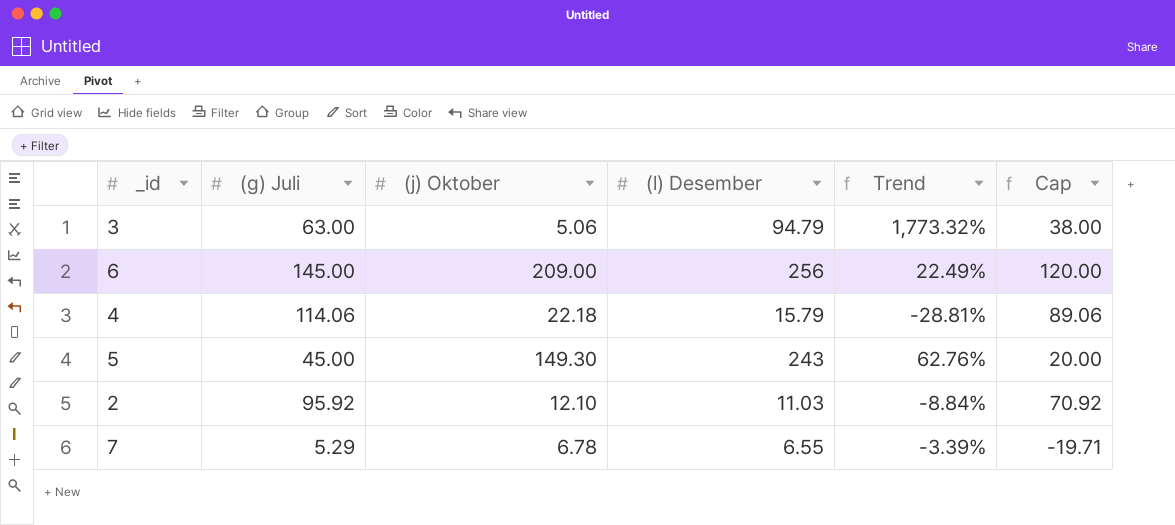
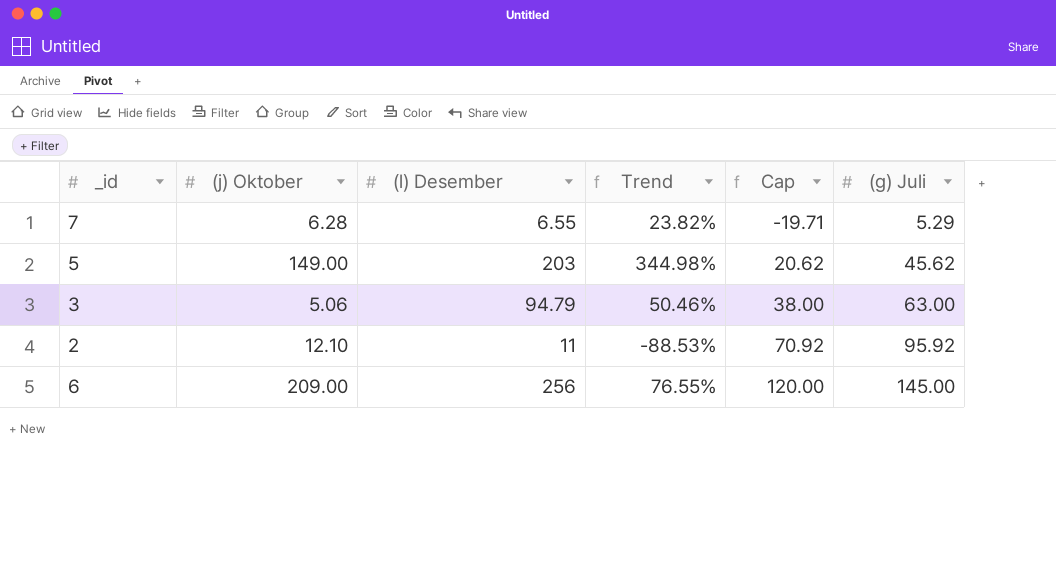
row order: none -> Cap ascending
column Trend | formula: ([(l) Desember] - [(j) Oktober]) / [(j) Oktober] -> ([(l) Desember] - [(g) Juli]) / [(g) Juli]
column (g) Juli | position: 2 -> 6
row 4: 114.06 | 22.18 | 15.79 | -28.81% | 89.06 -> none
7 | (j) Oktober: 6.78 -> 6.28
5 | (j) Oktober: 149.30 -> 149.00
5 | (l) Desember: 243 -> 203
5 | Cap: 20.00 -> 20.62
5 | (g) Juli: 45.00 -> 45.62
2 | (l) Desember: 11.03 -> 11

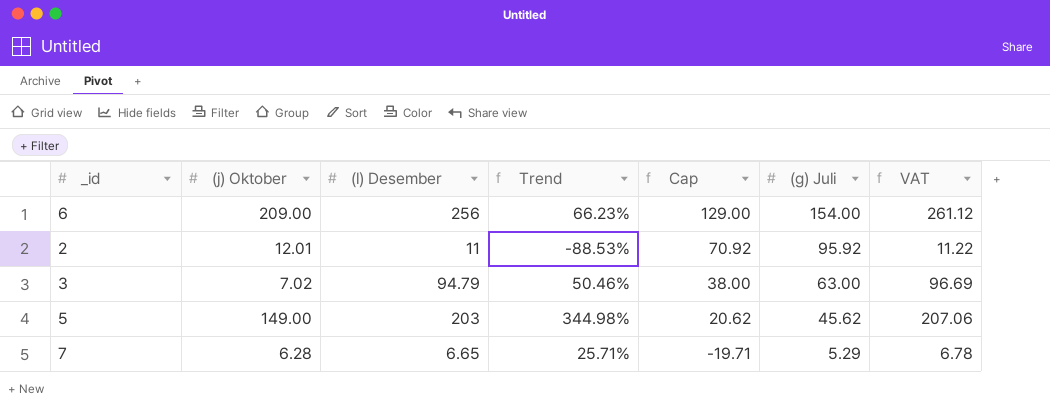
row order: Cap ascending -> Cap descending
column VAT | formula: none -> [(l) Desember] * 1.02
6 | Trend: 76.55% -> 66.23%
6 | Cap: 120.00 -> 129.00
6 | (g) Juli: 145.00 -> 154.00
2 | (j) Oktober: 12.10 -> 12.01
3 | (j) Oktober: 5.06 -> 7.02
7 | (l) Desember: 6.55 -> 6.65
7 | Trend: 23.82% -> 25.71%

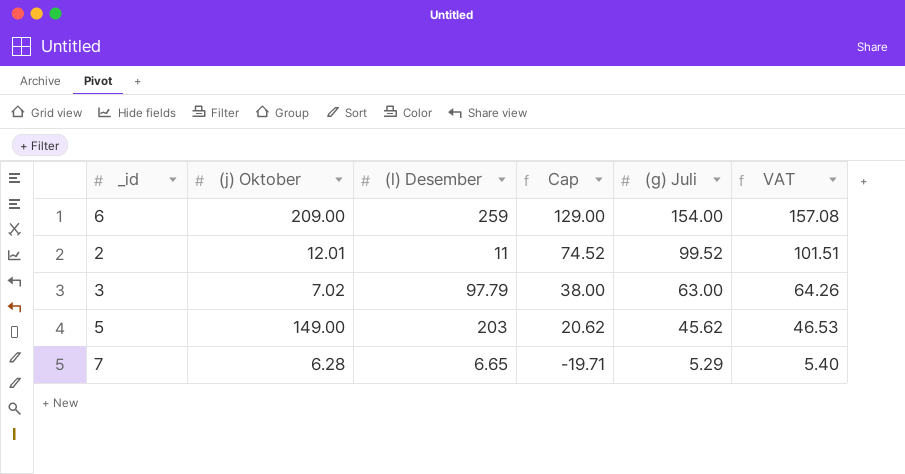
column Trend | formula: ([(l) Desember] - [(g) Juli]) / [(g) Juli] -> none
column VAT | formula: [(l) Desember] * 1.02 -> [(g) Juli] * 1.02
6 | (l) Desember: 256 -> 259
2 | Cap: 70.92 -> 74.52
2 | (g) Juli: 95.92 -> 99.52
3 | (l) Desember: 94.79 -> 97.79

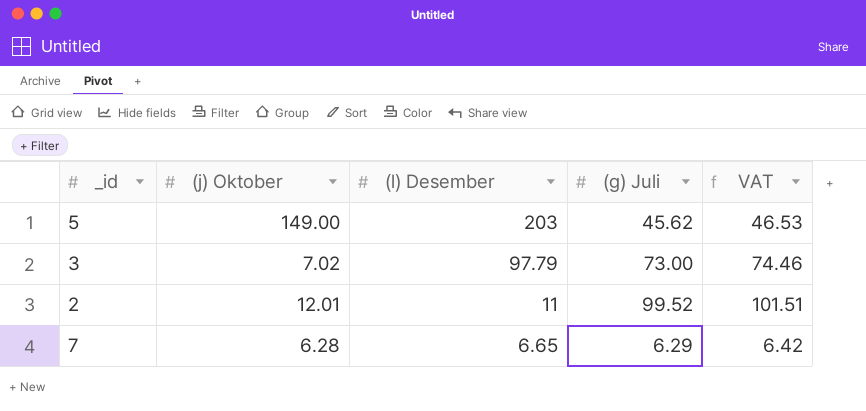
row order: Cap descending -> (l) Desember descending
column Cap | formula: [(g) Juli] - 25 -> none
row 6: 209.00 | 259 | 129.00 | 154.00 | 157.08 -> none
3 | (g) Juli: 63.00 -> 73.00
3 | VAT: 64.26 -> 74.46
7 | (g) Juli: 5.29 -> 6.29
7 | VAT: 5.40 -> 6.42

